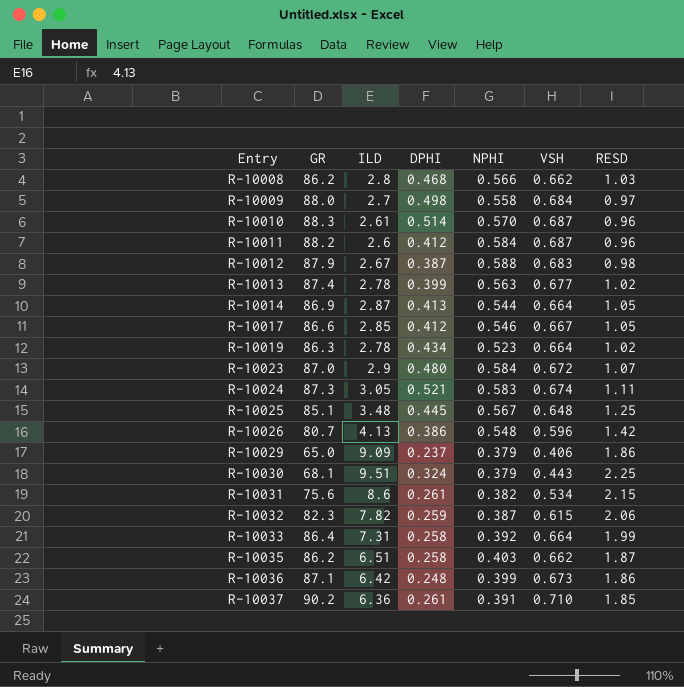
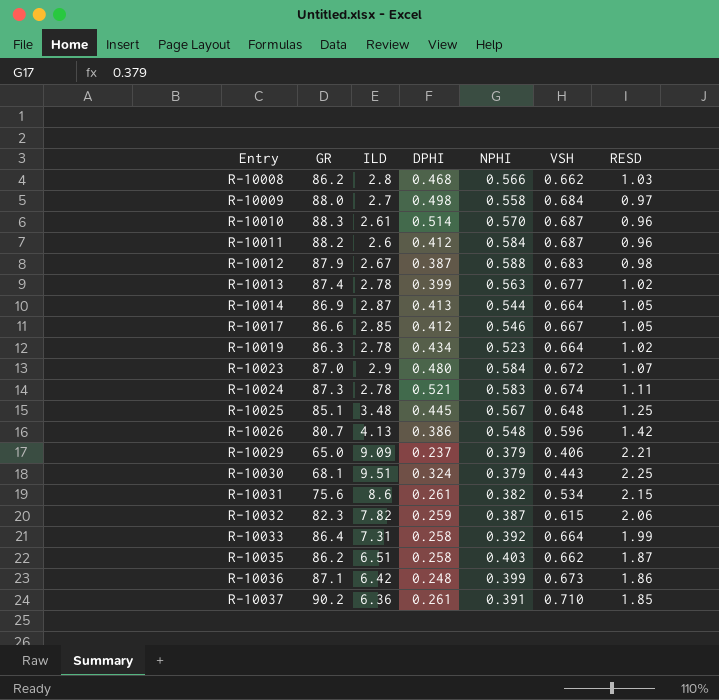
R-10024 | ILD: 3.05 -> 2.78
R-10029 | RESD: 1.86 -> 2.21

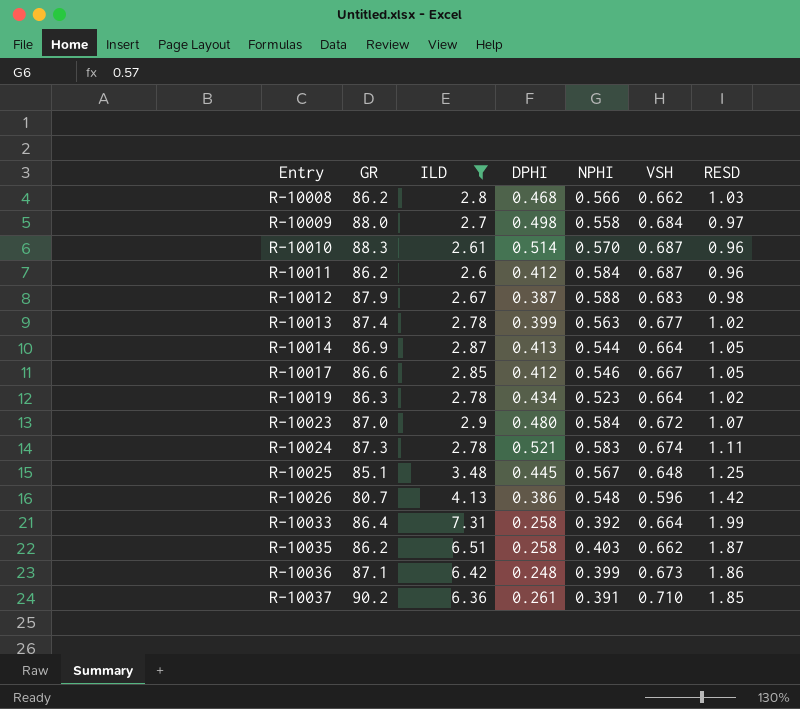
filter: none -> ILD <= 7.31
R-10011 | GR: 88.2 -> 86.2

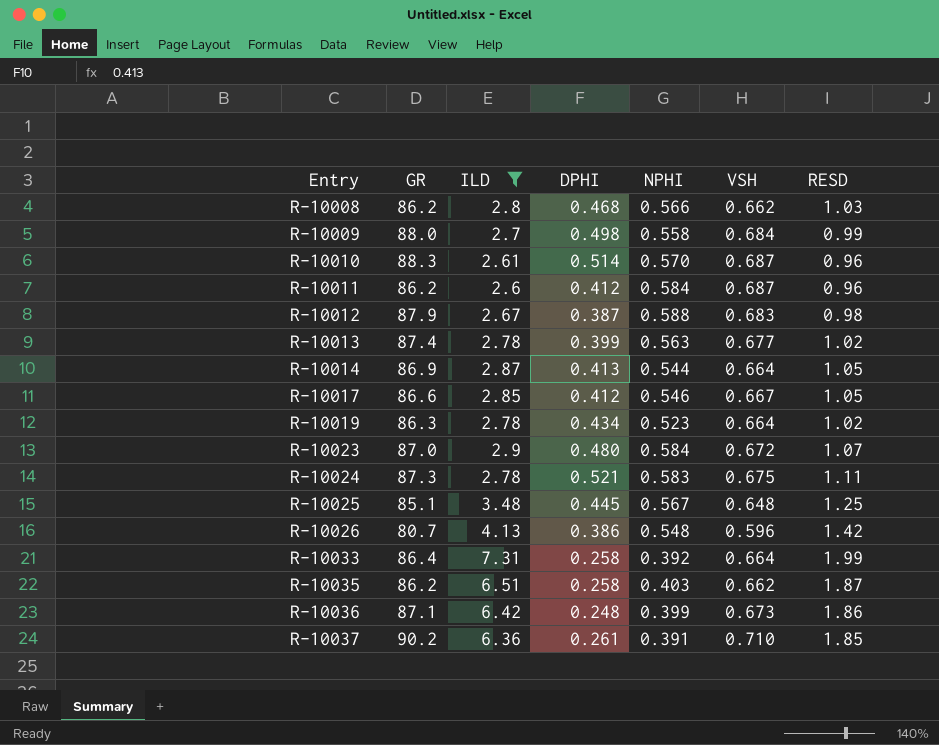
R-10009 | RESD: 0.97 -> 0.99
R-10024 | VSH: 0.674 -> 0.675

